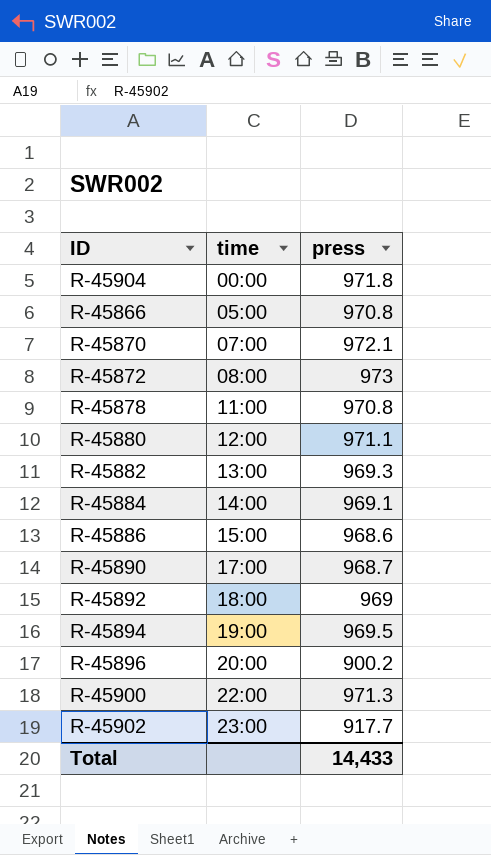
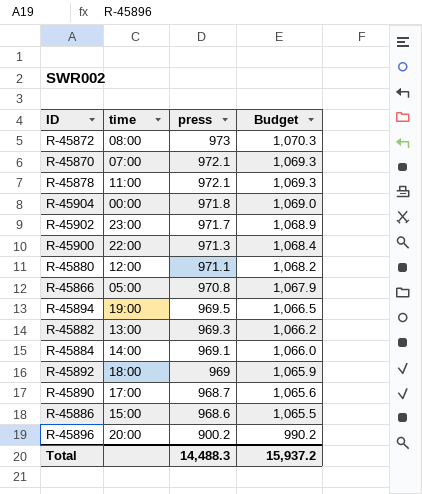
row order: time ascending -> press descending
column Budget | formula: none -> [press] * 1.1
R-45878 | press: 970.8 -> 972.1
R-45902 | press: 917.7 -> 971.7
Total | press: 14,433 -> 14,488.3

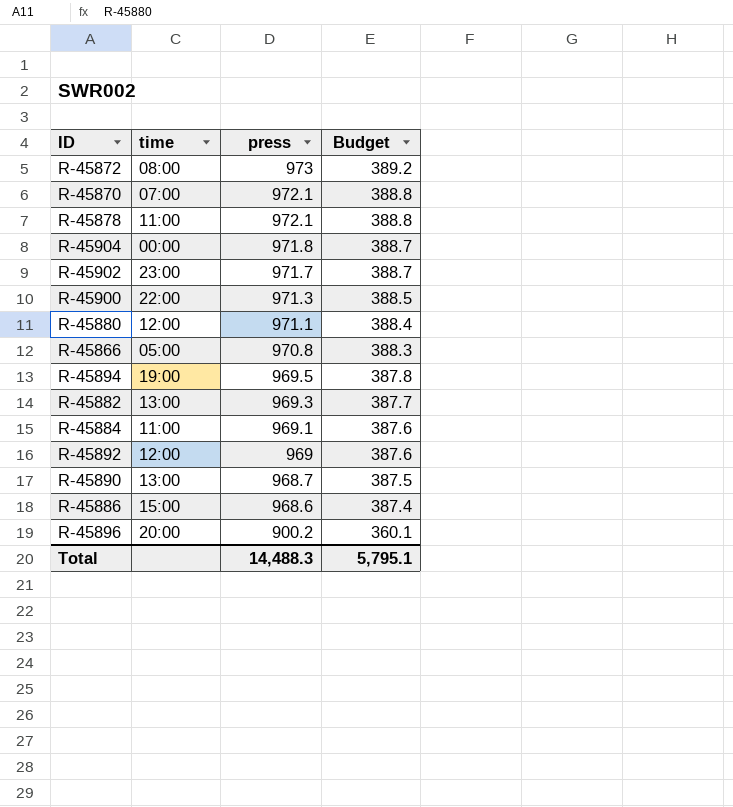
column Budget | formula: [press] * 1.1 -> [press] * 0.4
R-45884 | time: 14:00 -> 11:00
R-45892 | time: 18:00 -> 12:00
R-45890 | time: 17:00 -> 13:00
Total | Budget: 15,937.2 -> 5,795.1

